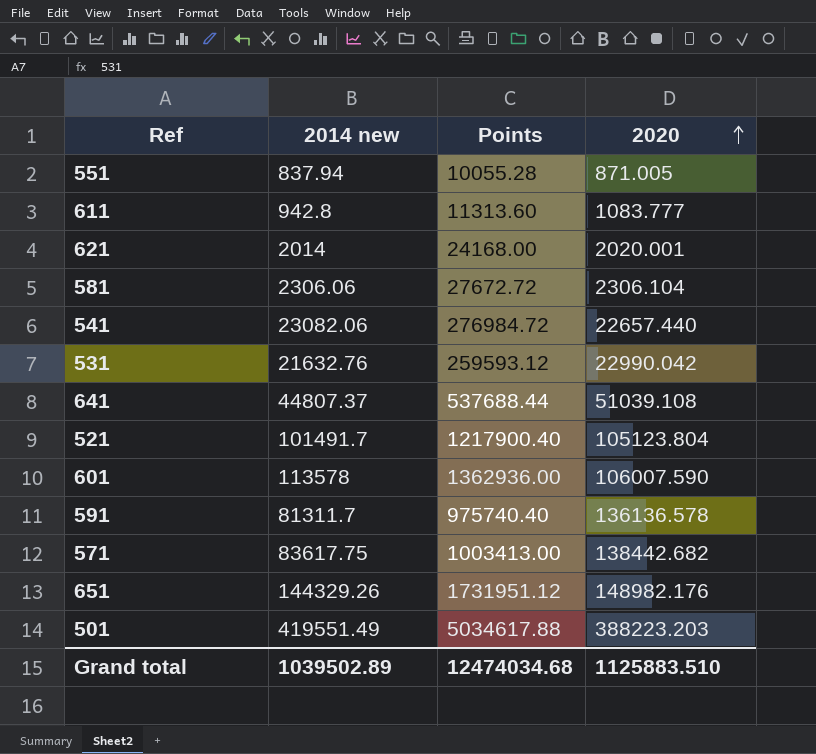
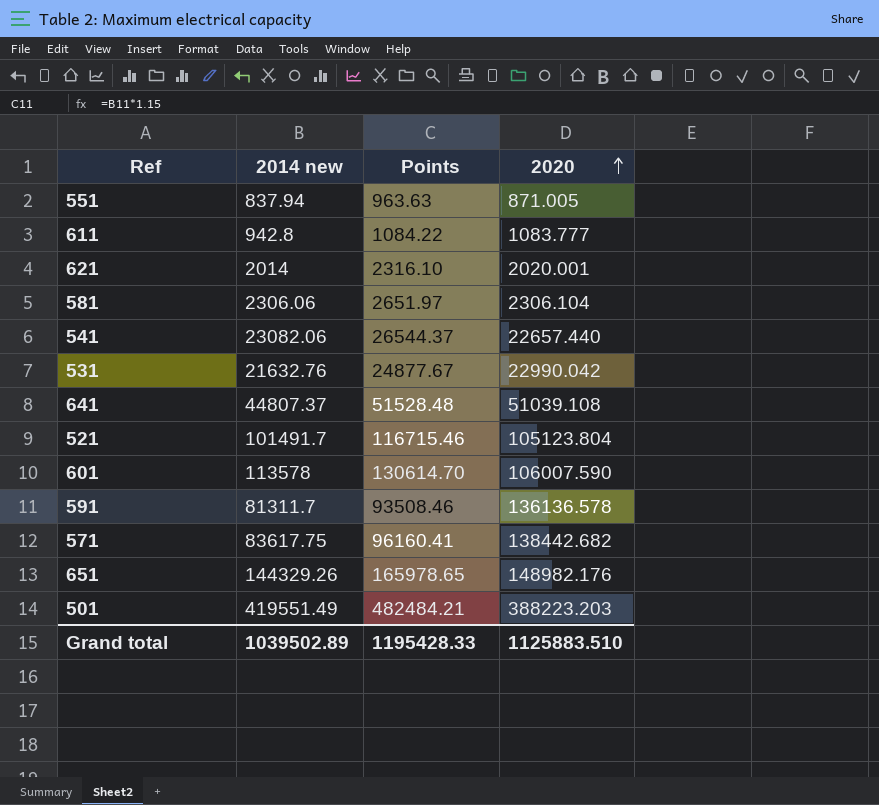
column Points | formula: [2014 new] * 12 -> [2014 new] * 1.15
Grand total | Points: 12474034.68 -> 1195428.33

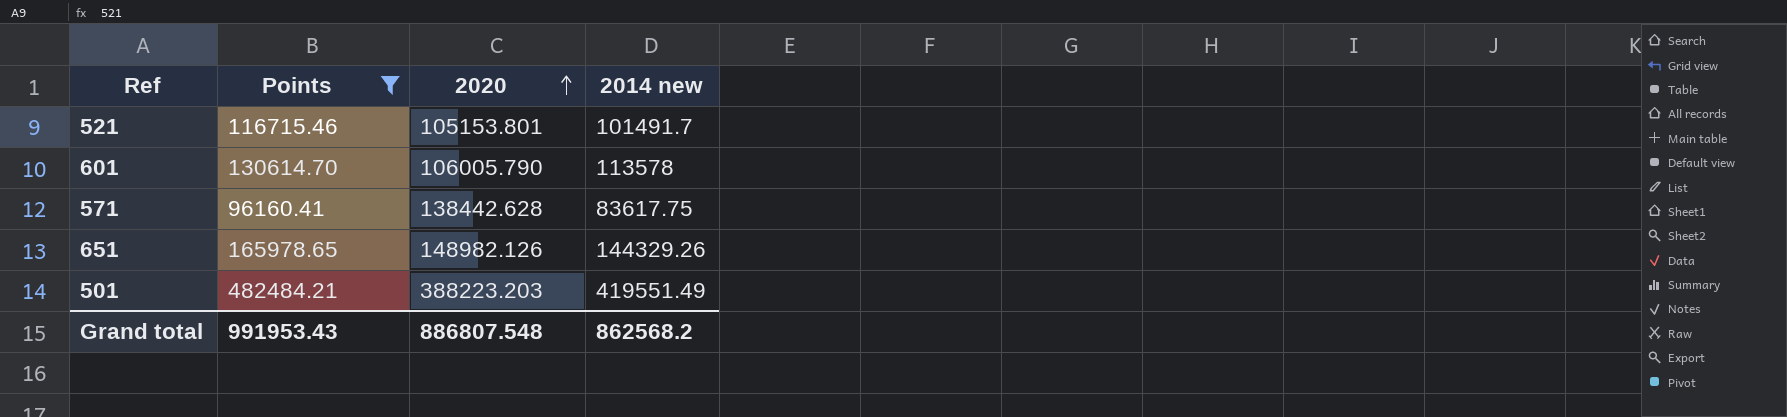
filter: none -> Points >= 96160.41
column 2014 new | position: 2 -> 4
521 | 2020: 105123.804 -> 105153.801
601 | 2020: 106007.590 -> 106005.790
571 | 2020: 138442.682 -> 138442.628
651 | 2020: 148982.176 -> 148982.126
Grand total | Points: 1195428.33 -> 991953.43
Grand total | 2020: 1125883.510 -> 886807.548
Grand total | 2014 new: 1039502.89 -> 862568.2

